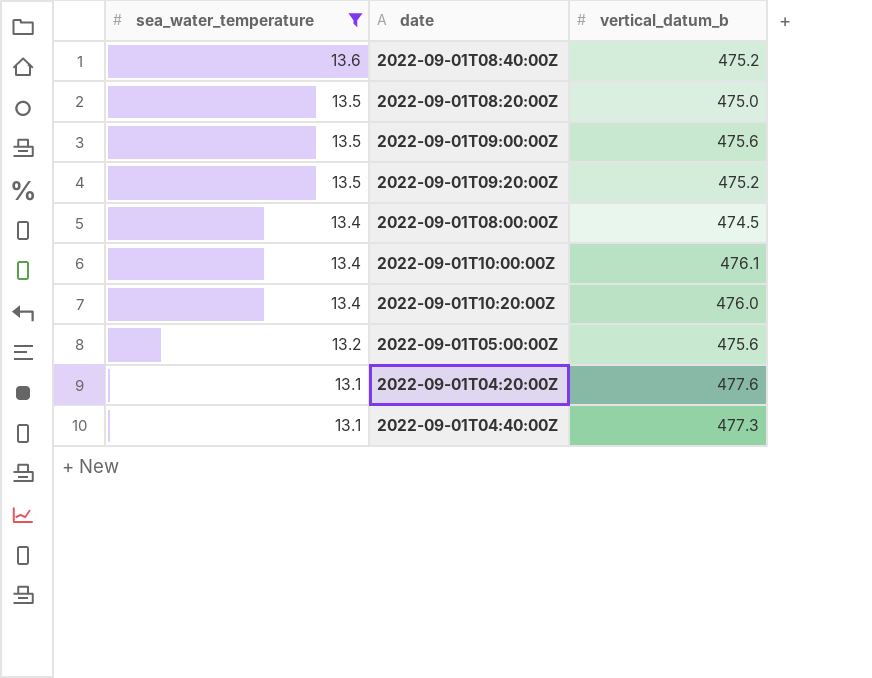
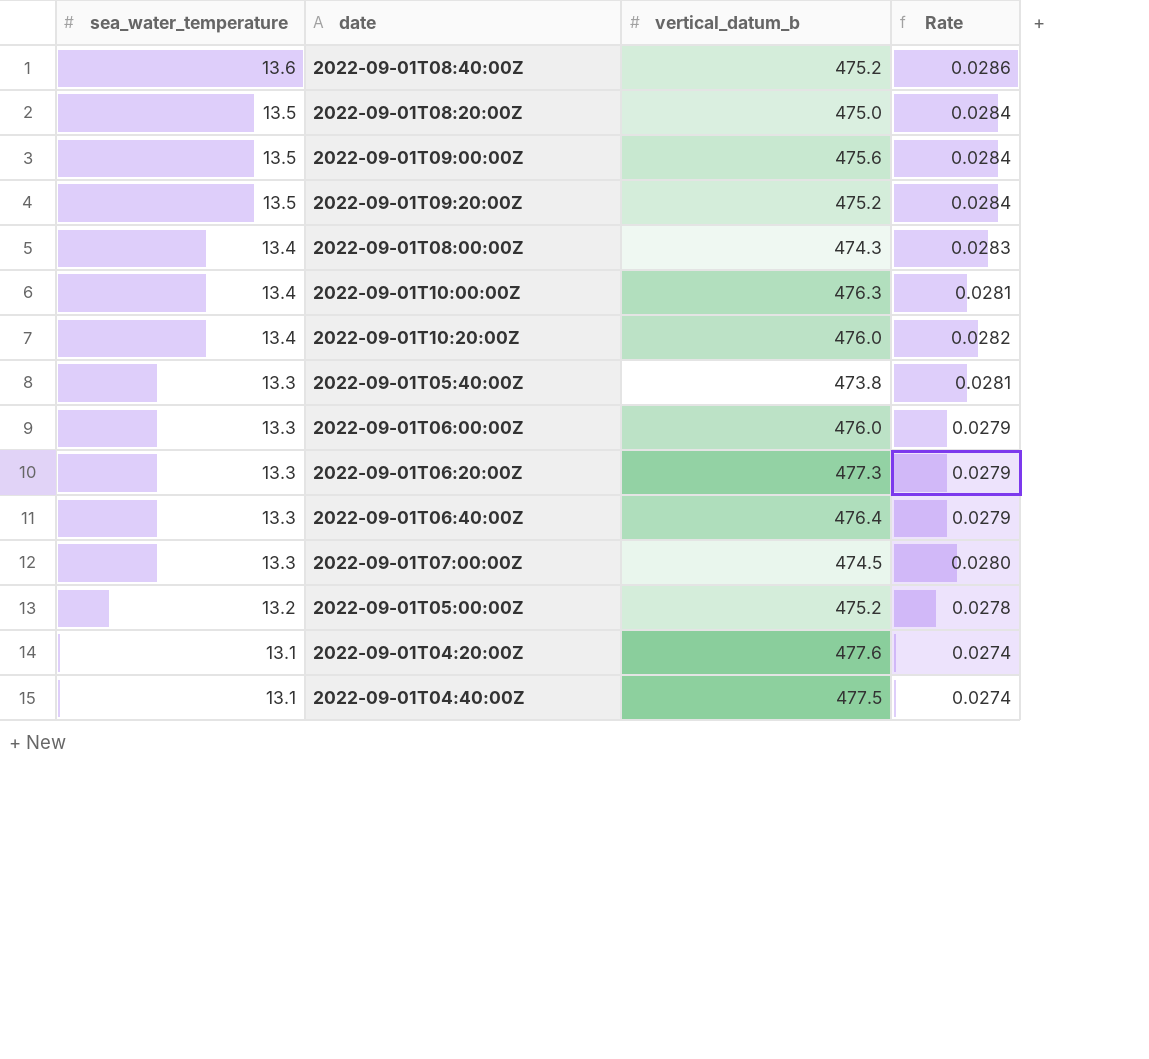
filter: sea_water_temperature != 13.3 -> none
column Rate | formula: none -> [sea_water_temperature] / [vertical_datum_b]
2022-09-01T08:00:00Z | vertical_datum_b: 474.5 -> 474.3
2022-09-01T10:00:00Z | vertical_datum_b: 476.1 -> 476.3
2022-09-01T05:00:00Z | vertical_datum_b: 475.6 -> 475.2
2022-09-01T04:40:00Z | vertical_datum_b: 477.3 -> 477.5

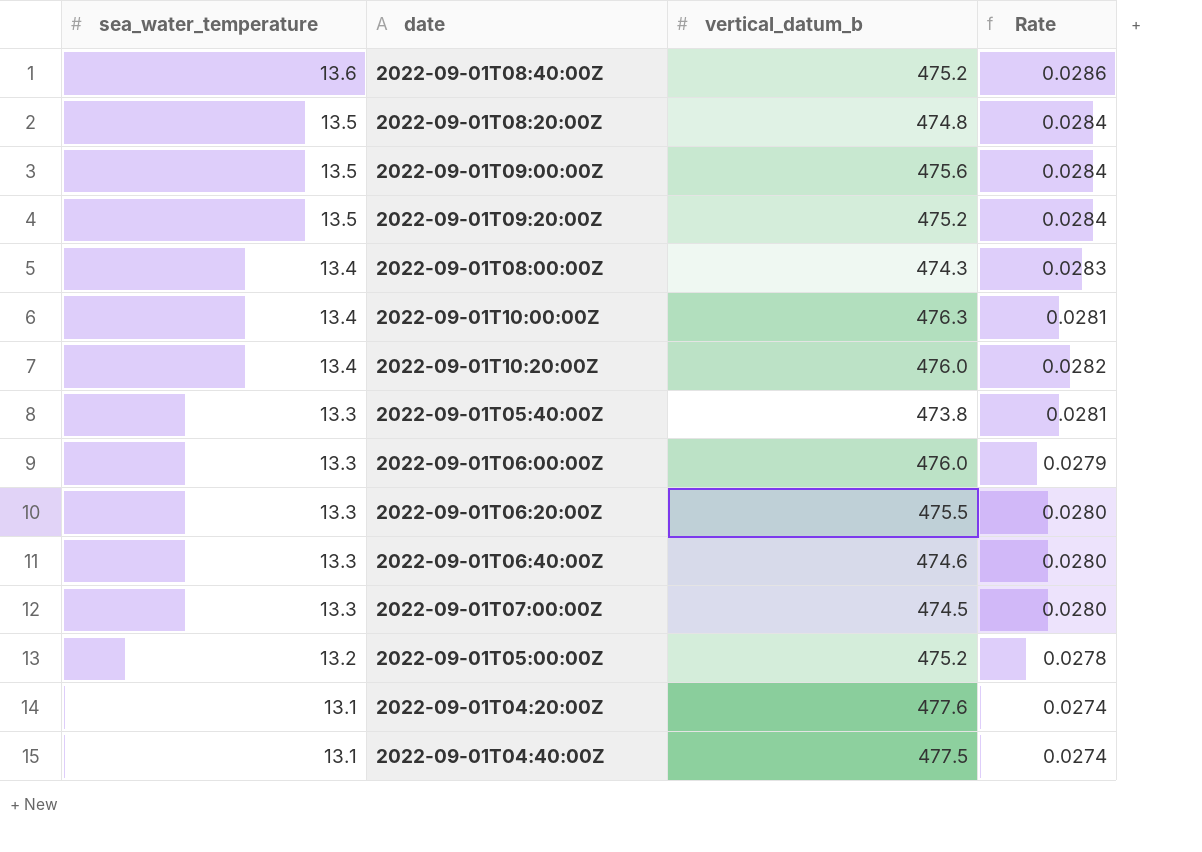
2022-09-01T08:20:00Z | vertical_datum_b: 475.0 -> 474.8
2022-09-01T06:20:00Z | vertical_datum_b: 477.3 -> 475.5
2022-09-01T06:20:00Z | Rate: 0.0279 -> 0.0280
2022-09-01T06:40:00Z | vertical_datum_b: 476.4 -> 474.6
2022-09-01T06:40:00Z | Rate: 0.0279 -> 0.0280

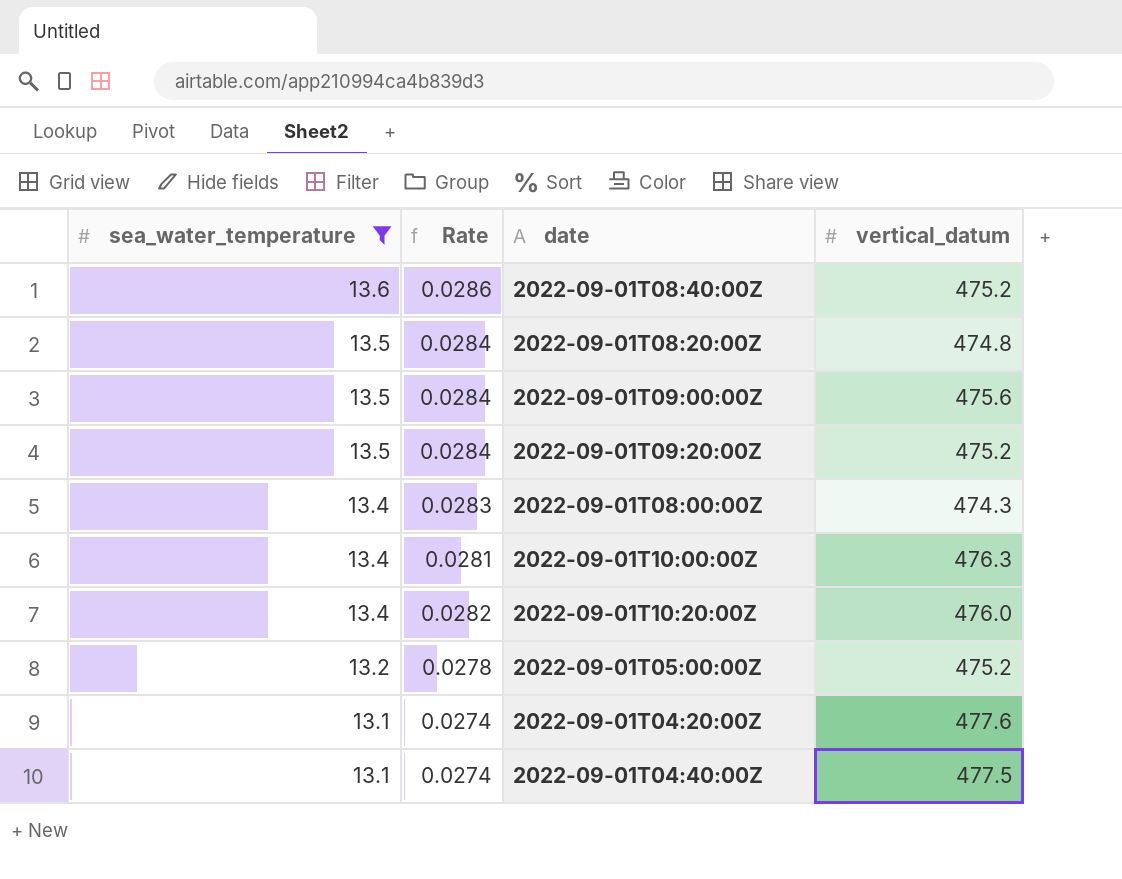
filter: none -> sea_water_temperature != 13.3
column Rate | position: 4 -> 2
column name: vertical_datum_b -> vertical_datum

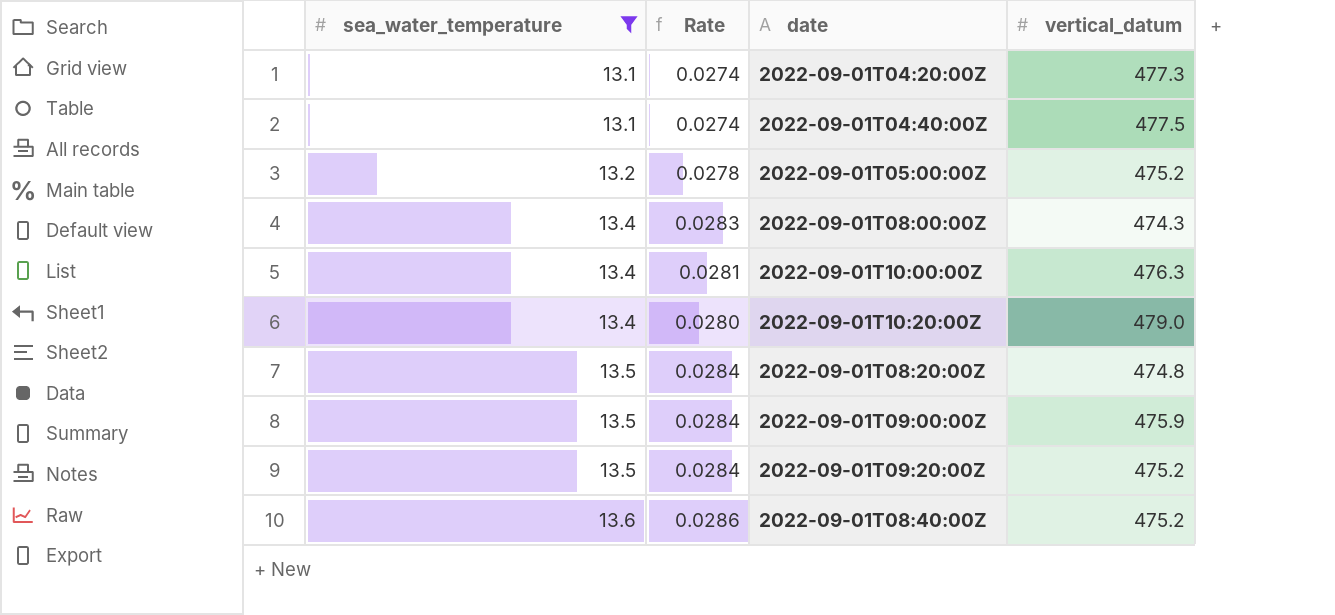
row order: sea_water_temperature descending -> sea_water_temperature ascending
2022-09-01T04:20:00Z | vertical_datum: 477.6 -> 477.3
2022-09-01T10:20:00Z | Rate: 0.0282 -> 0.0280
2022-09-01T10:20:00Z | vertical_datum: 476.0 -> 479.0
2022-09-01T09:00:00Z | vertical_datum: 475.6 -> 475.9

